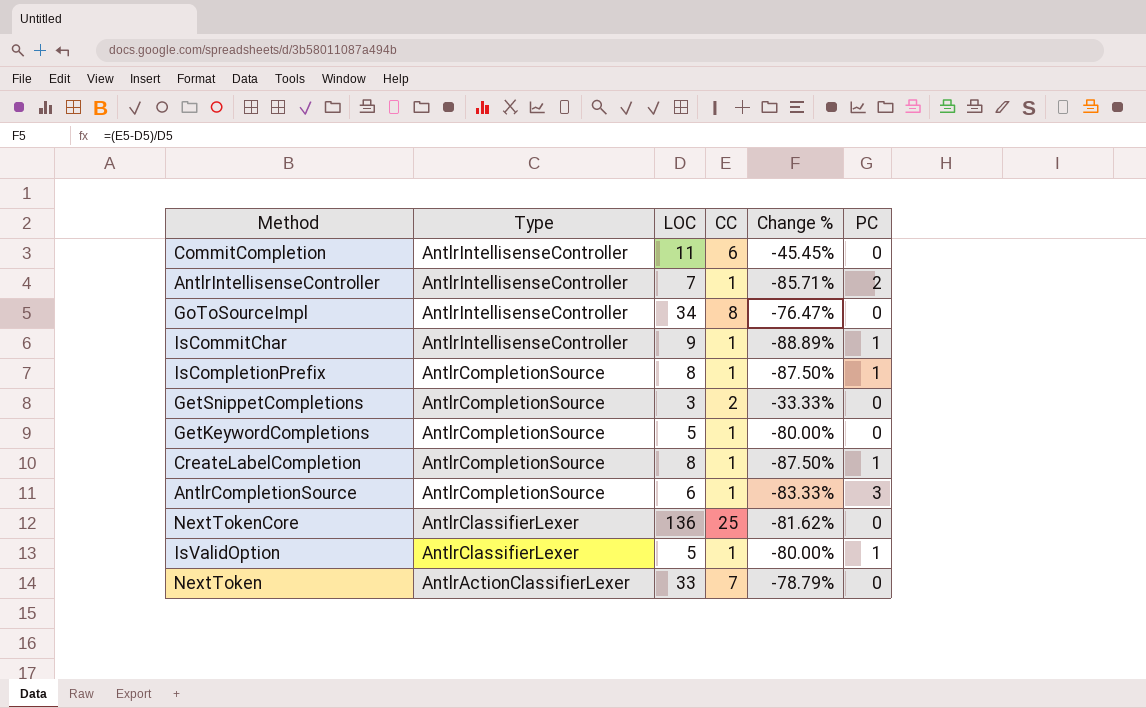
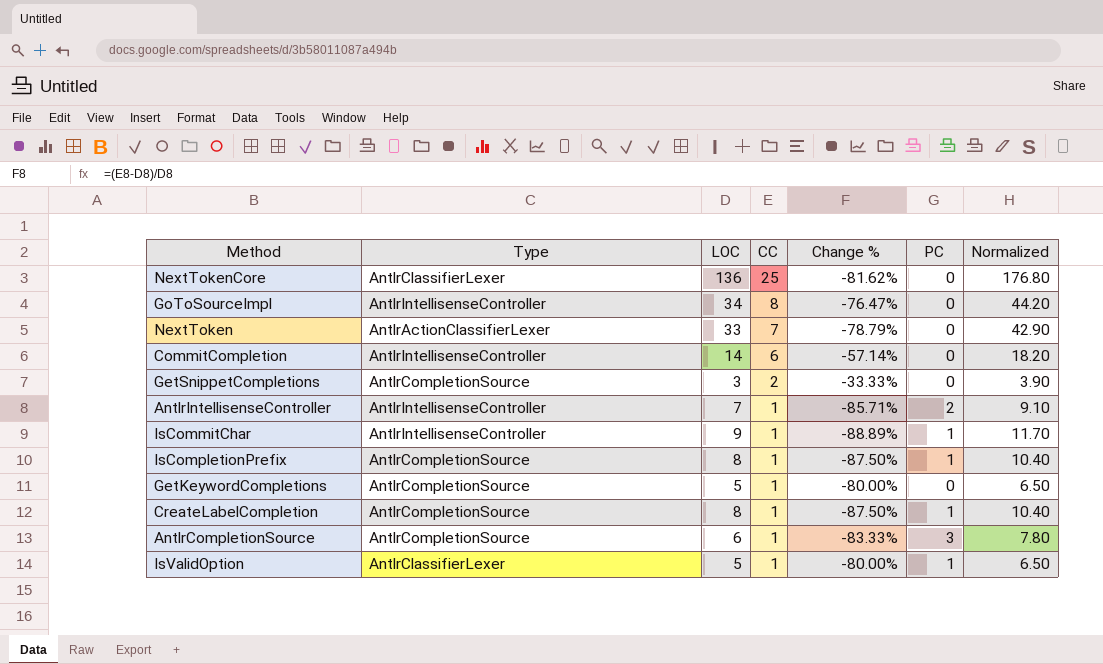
row order: Type descending -> CC descending
column Normalized | formula: none -> [LOC] * 1.3
CommitCompletion | LOC: 11 -> 14
CommitCompletion | Change %: -45.45% -> -57.14%

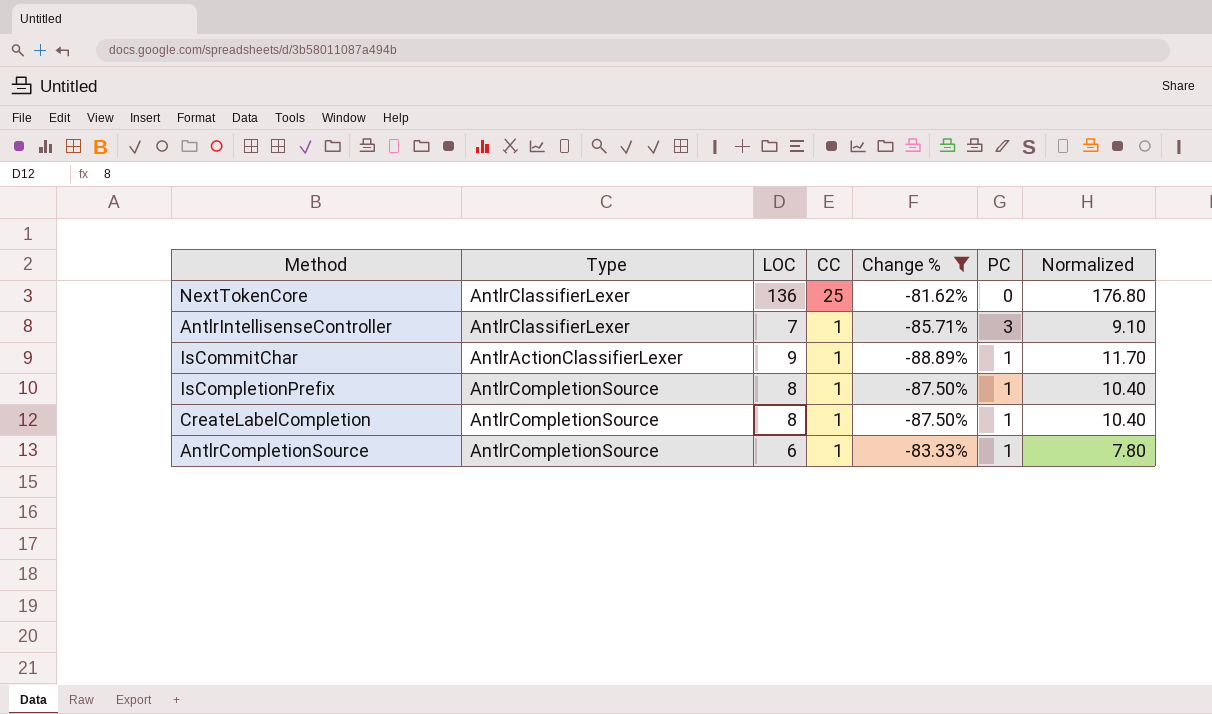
filter: none -> Change % <= -81.62%
AntlrIntellisenseController | Type: AntlrIntellisenseController -> AntlrClassifierLexer
AntlrIntellisenseController | PC: 2 -> 3
IsCommitChar | Type: AntlrIntellisenseController -> AntlrActionClassifierLexer
AntlrCompletionSource | PC: 3 -> 1

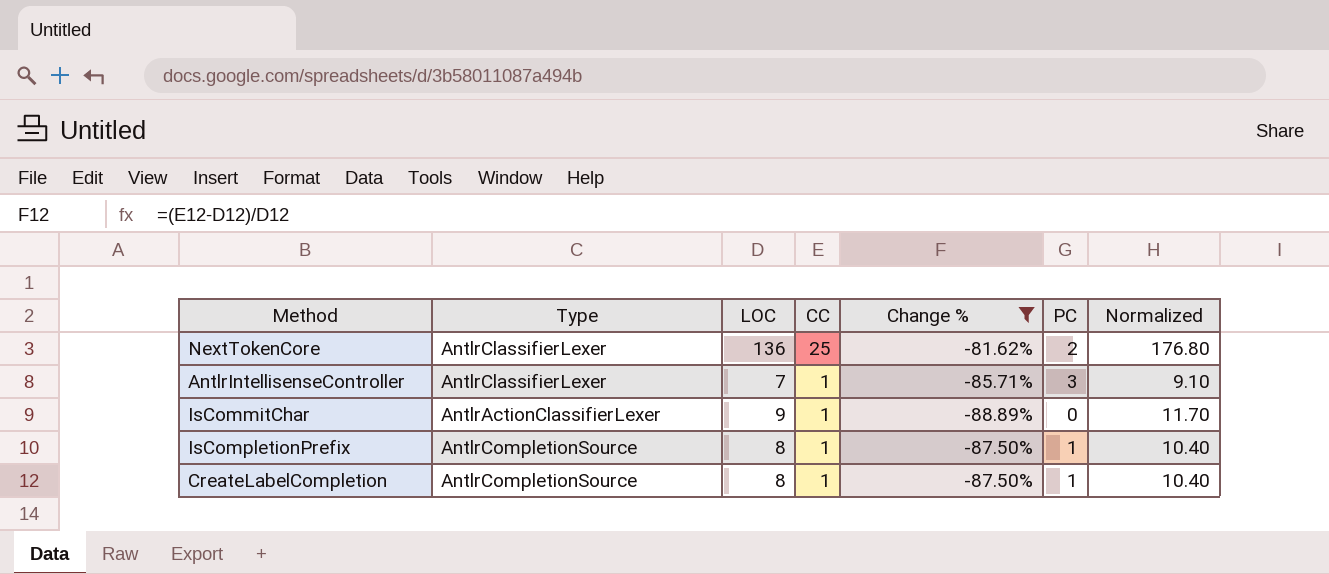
row AntlrCompletionSource: AntlrCompletionSource | 6 | 1 | -83.33% | 1 | 7.80 -> none
NextTokenCore | PC: 0 -> 2
IsCommitChar | PC: 1 -> 0

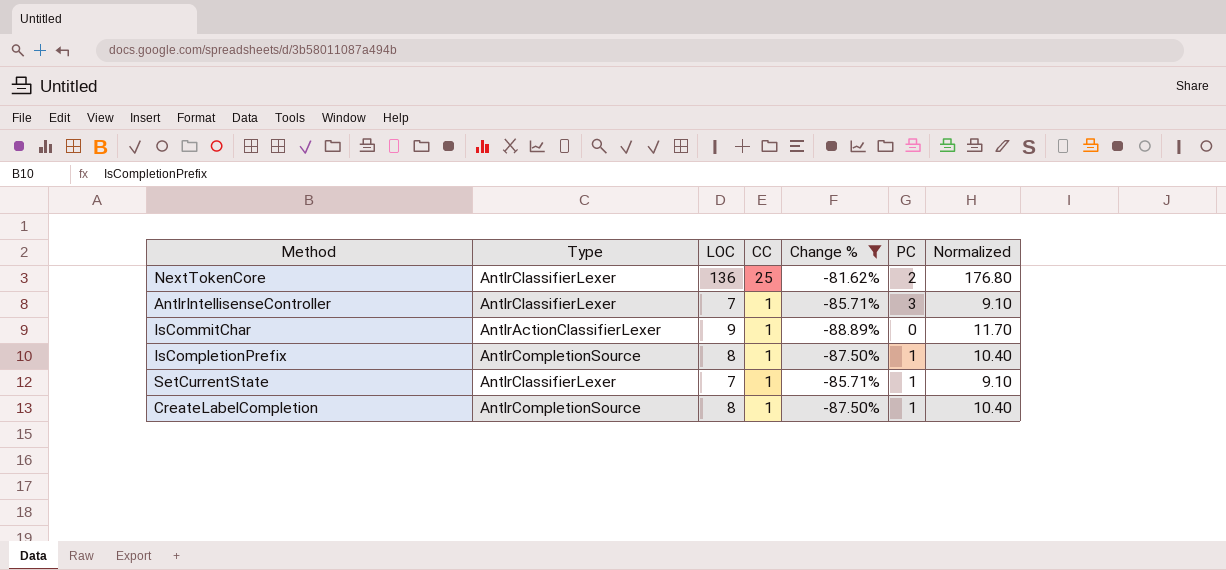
row SetCurrentState: none -> AntlrClassifierLexer | 7 | 1 | -85.71% | 1 | 9.10

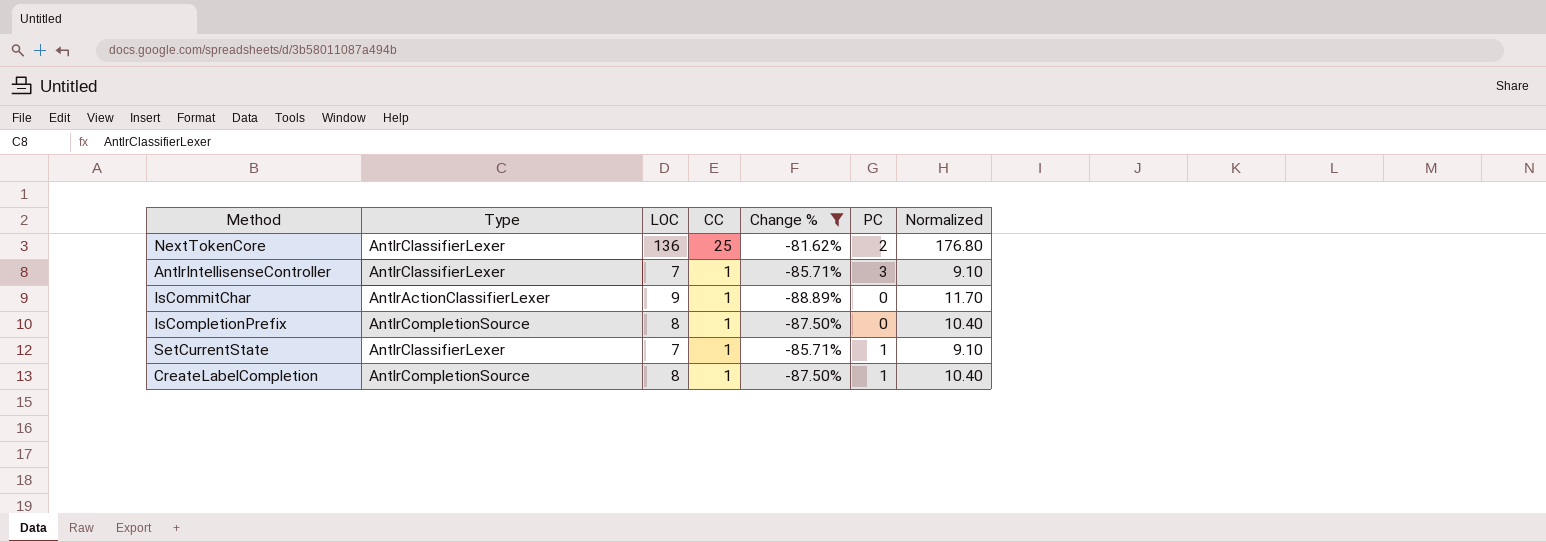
IsCompletionPrefix | PC: 1 -> 0

